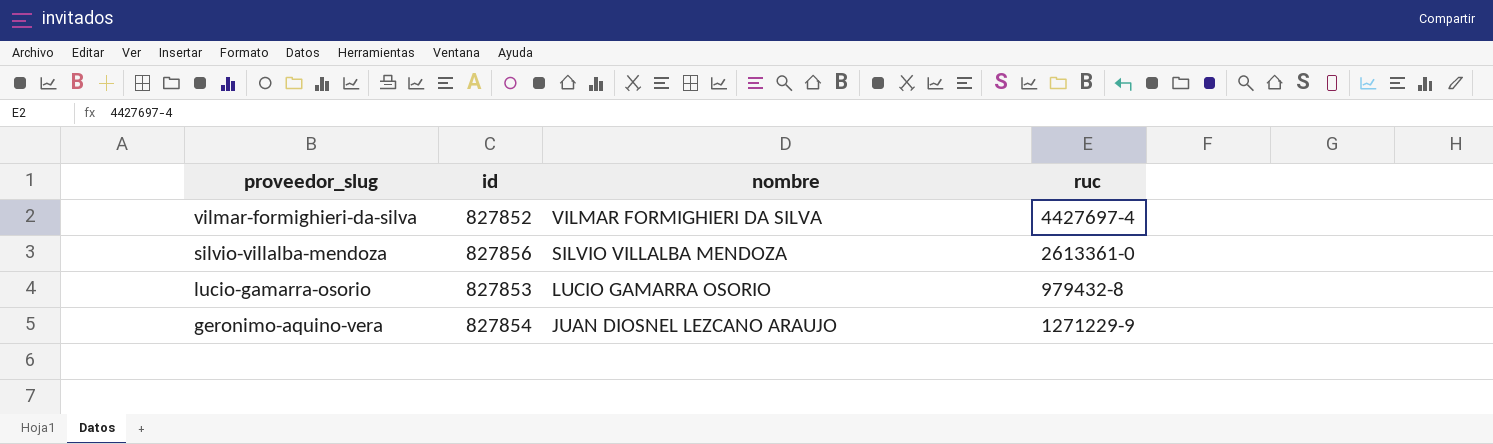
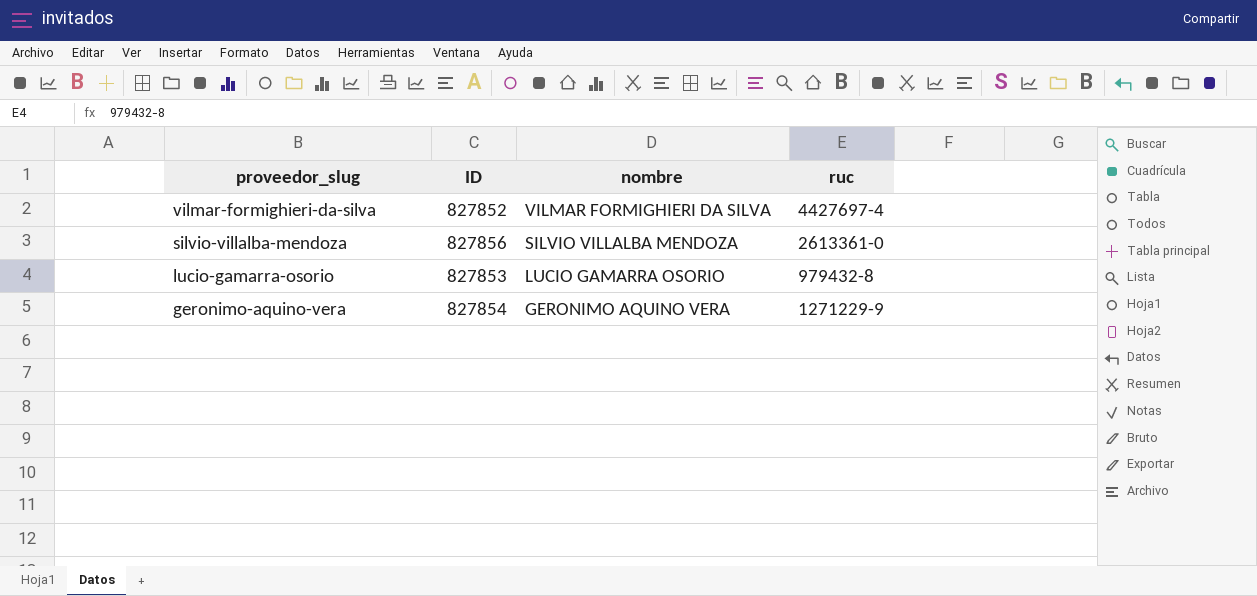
column name: id -> ID
geronimo-aquino-vera | nombre: JUAN DIOSNEL LEZCANO ARAUJO -> GERONIMO AQUINO VERA

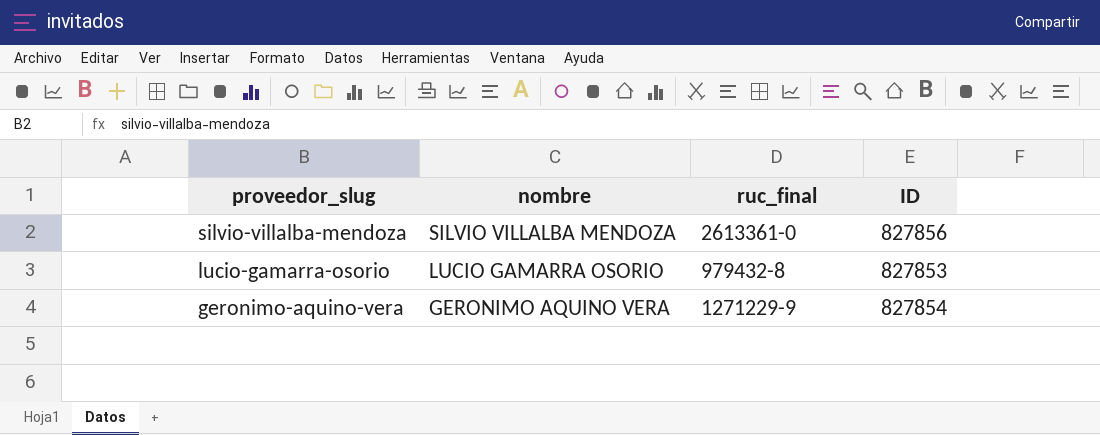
column name: ruc -> ruc_final
column ID | position: 2 -> 4
row vilmar-formighieri-da-silva: 827852 | VILMAR FORMIGHIERI DA SILVA | 4427697-4 -> none

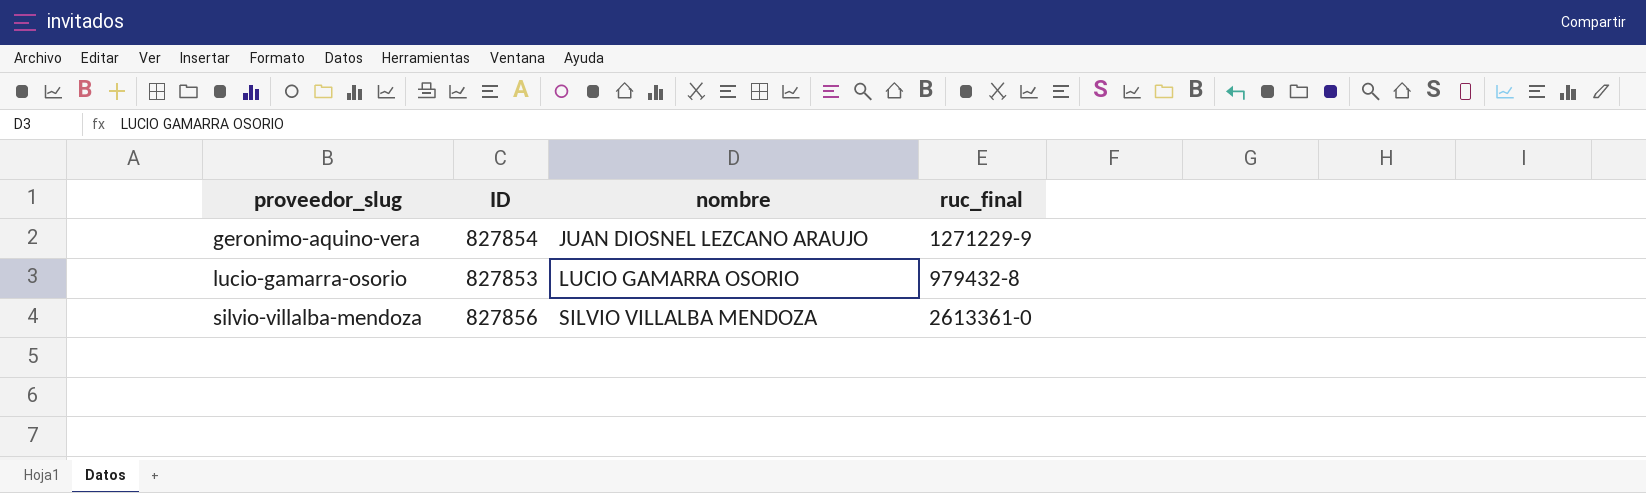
row order: proveedor_slug descending -> proveedor_slug ascending
column ID | position: 4 -> 2
geronimo-aquino-vera | nombre: GERONIMO AQUINO VERA -> JUAN DIOSNEL LEZCANO ARAUJO

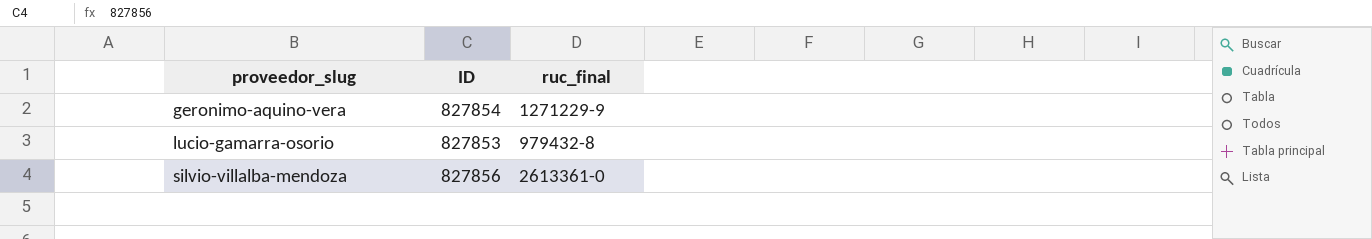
column nombre | position: 3 -> none

